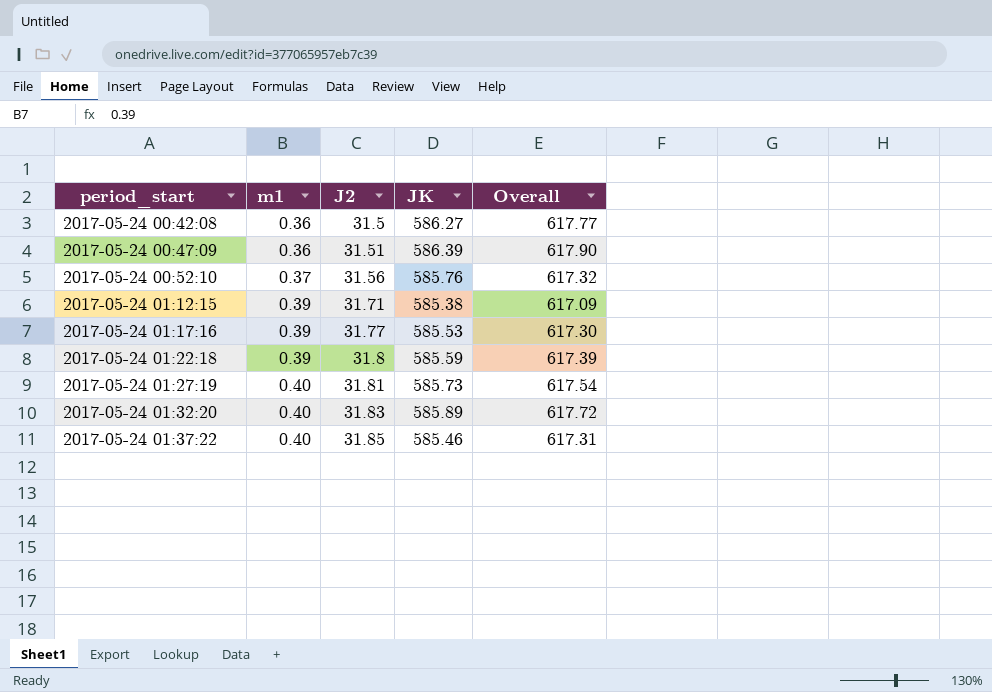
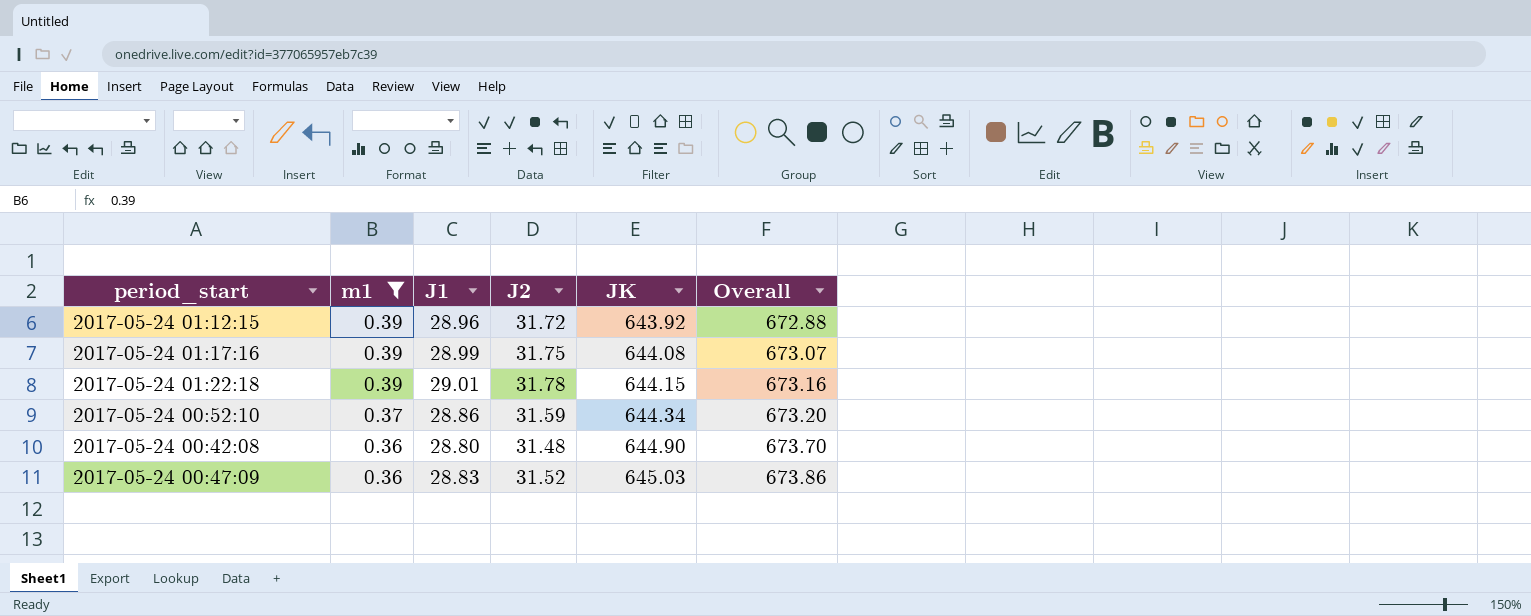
filter: none -> m1 != 0.40
row order: period_start ascending -> m1 descending
column J1 | position: none -> 3
column Overall | formula: [J2] + [JK] -> [J1] + [JK]
2017-05-24 01:12:15 | J2: 31.71 -> 31.72
2017-05-24 01:12:15 | JK: 585.38 -> 643.92
2017-05-24 01:17:16 | J2: 31.77 -> 31.75
2017-05-24 01:17:16 | JK: 585.53 -> 644.08
2017-05-24 01:22:18 | J2: 31.8 -> 31.78
2017-05-24 01:22:18 | JK: 585.59 -> 644.15
2017-05-24 00:52:10 | J2: 31.56 -> 31.59
2017-05-24 00:52:10 | JK: 585.76 -> 644.34
2017-05-24 00:42:08 | J2: 31.5 -> 31.48
2017-05-24 00:42:08 | JK: 586.27 -> 644.90
2017-05-24 00:47:09 | J2: 31.51 -> 31.52
2017-05-24 00:47:09 | JK: 586.39 -> 645.03

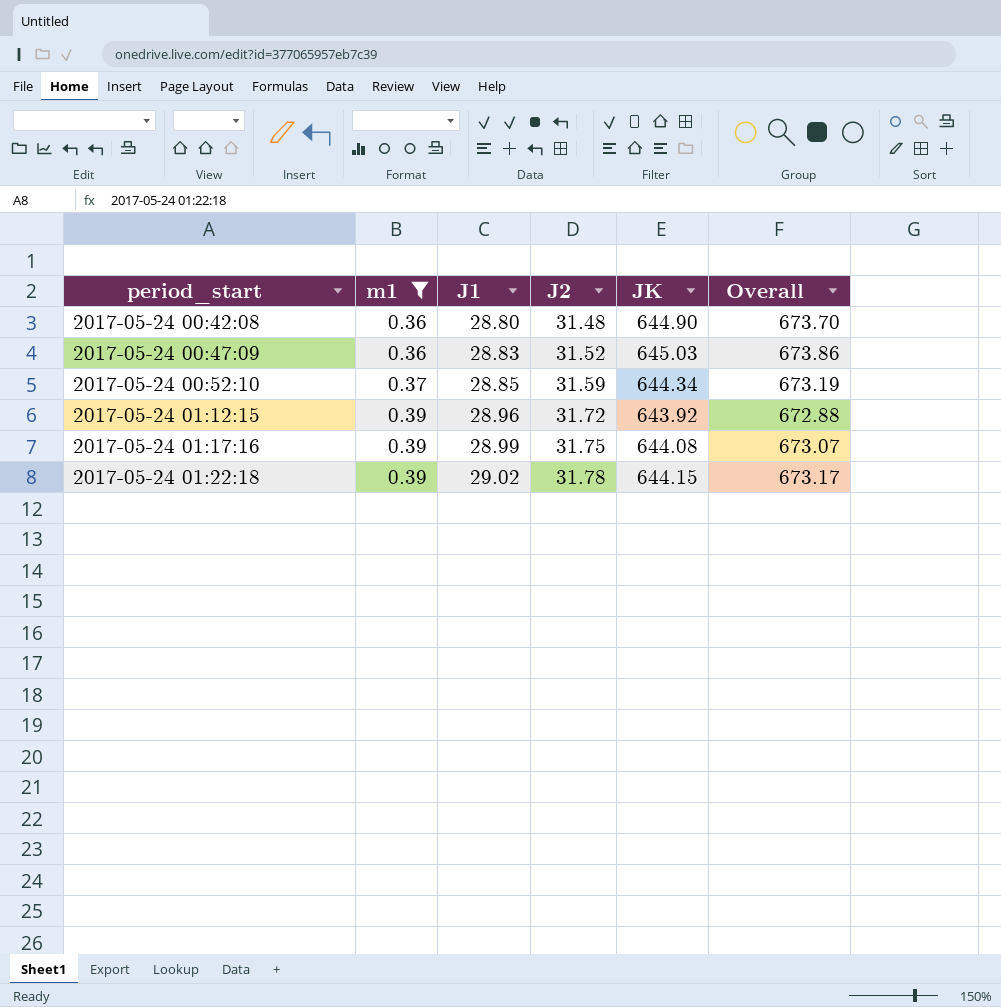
row order: m1 descending -> period_start ascending
2017-05-24 00:52:10 | J1: 28.86 -> 28.85
2017-05-24 00:52:10 | Overall: 673.20 -> 673.19
2017-05-24 01:22:18 | J1: 29.01 -> 29.02
2017-05-24 01:22:18 | Overall: 673.16 -> 673.17

